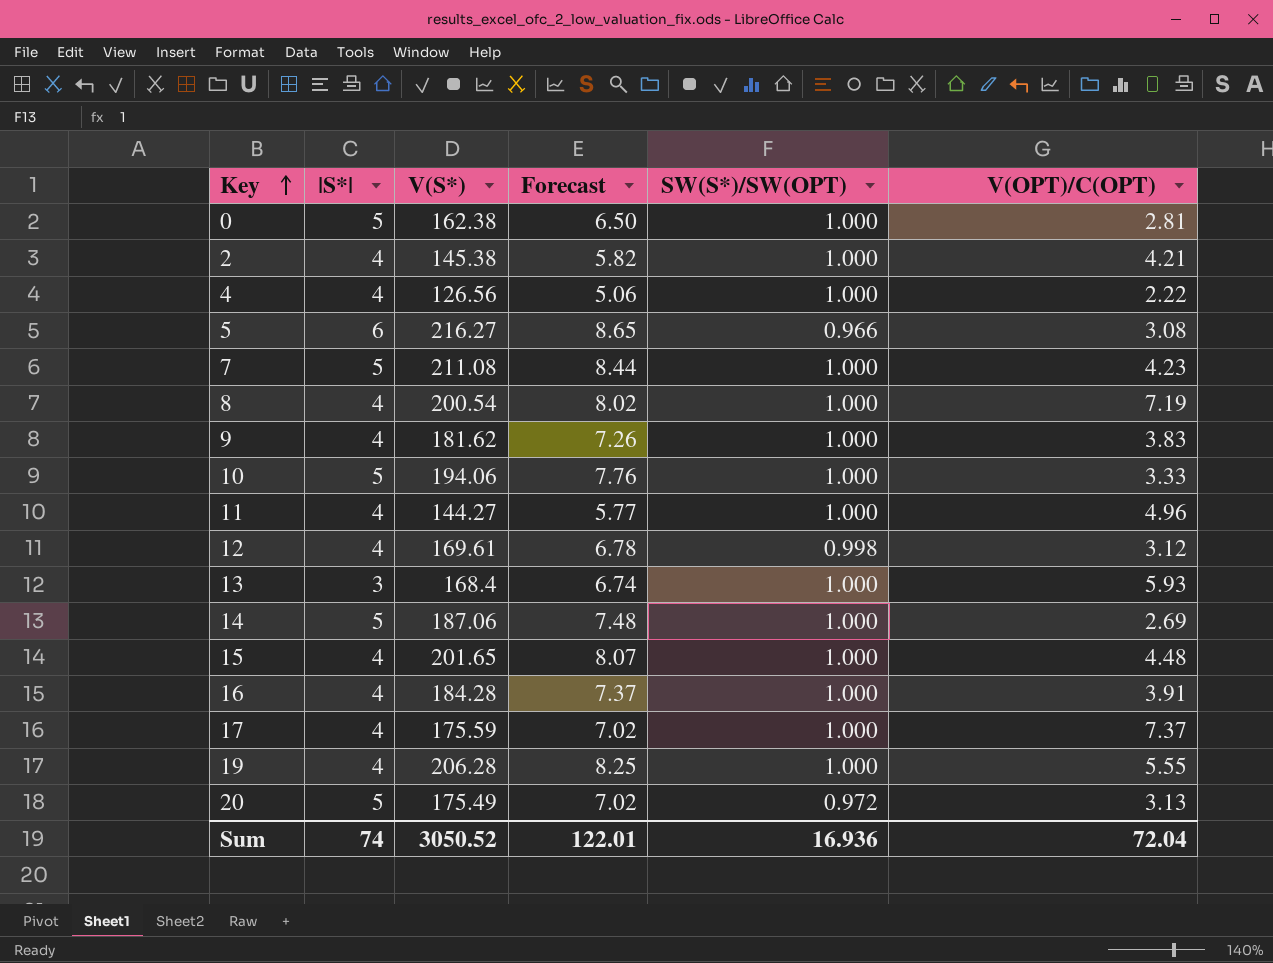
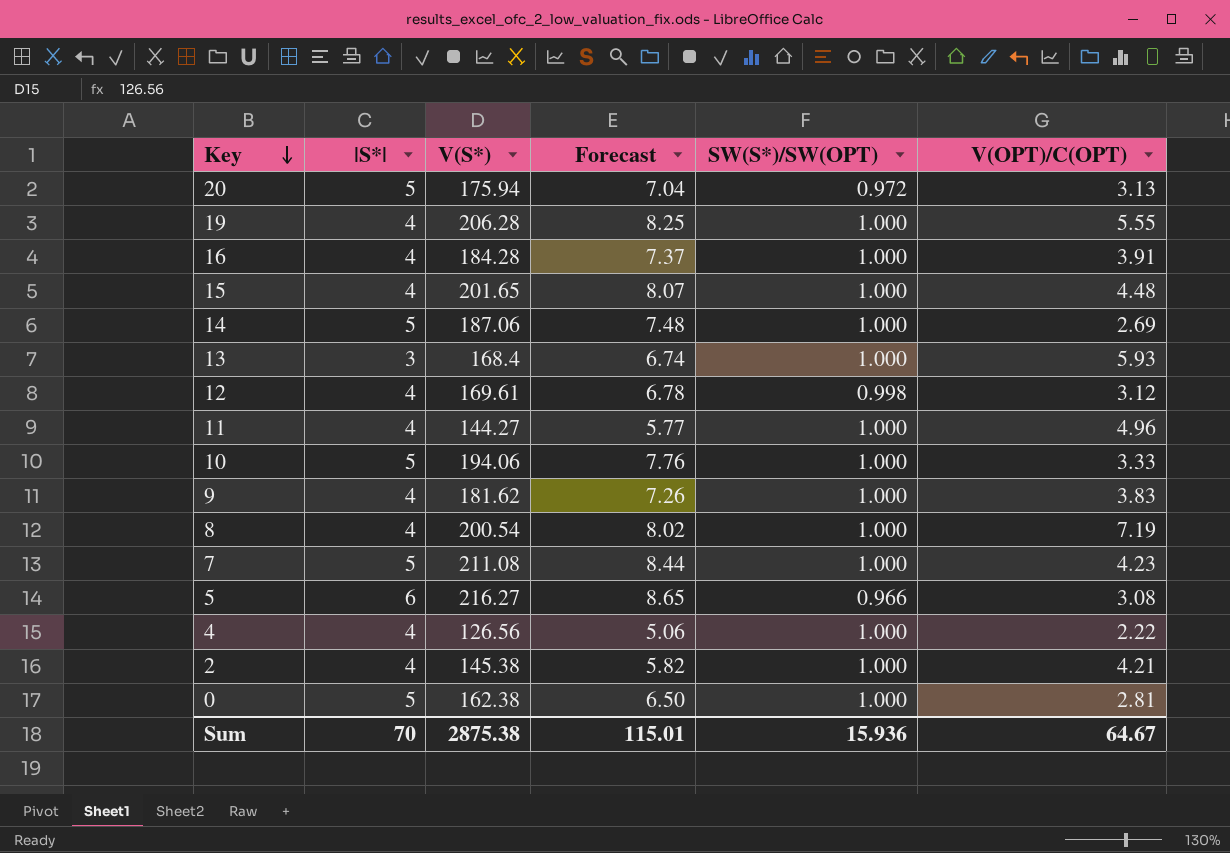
row order: Key ascending -> Key descending
row 17: 4 | 175.59 | 7.02 | 1.000 | 7.37 -> none
20 | V(S*): 175.49 -> 175.94
20 | Forecast: 7.02 -> 7.04
Sum | |S*|: 74 -> 70
Sum | V(S*): 3050.52 -> 2875.38
Sum | Forecast: 122.01 -> 115.01
Sum | SW(S*)/SW(OPT): 16.936 -> 15.936
Sum | V(OPT)/C(OPT): 72.04 -> 64.67

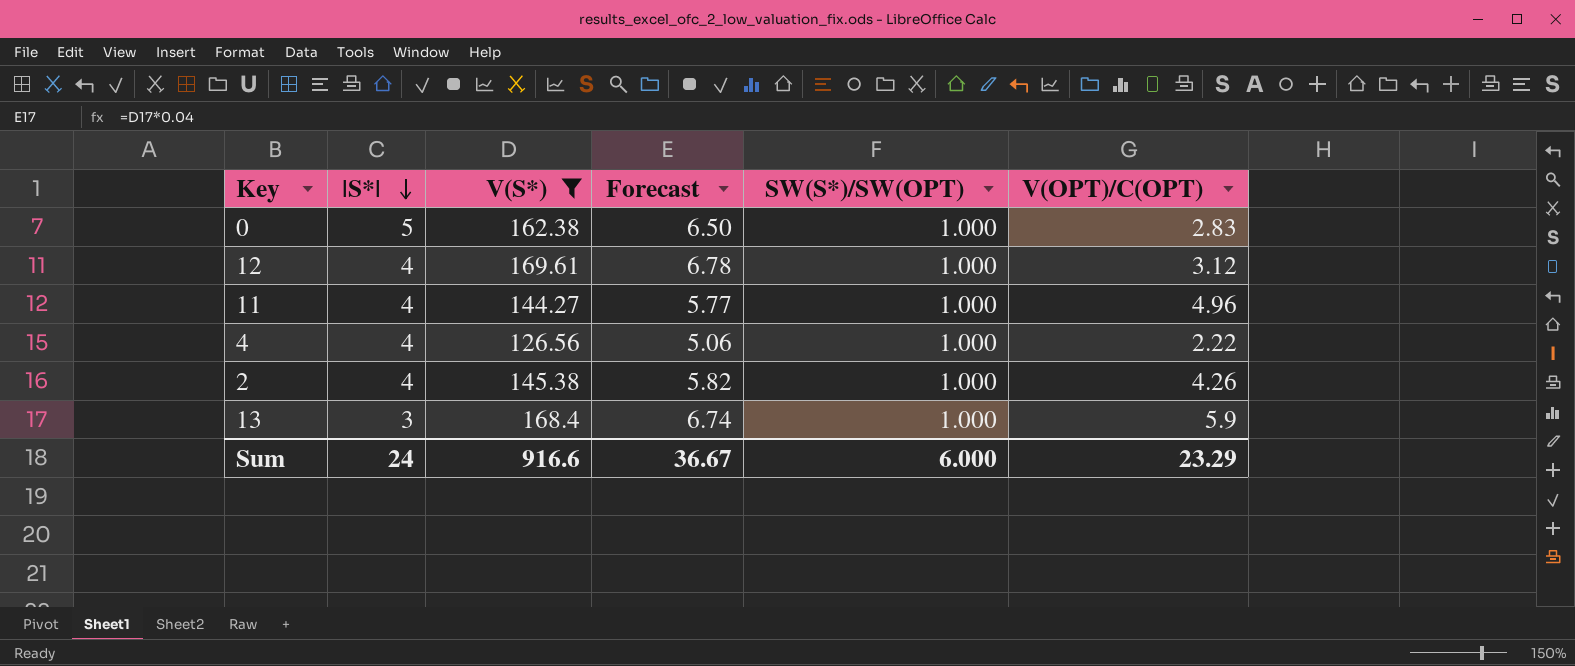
filter: none -> V(S*) <= 169.61
row order: Key descending -> |S*| descending
0 | V(OPT)/C(OPT): 2.81 -> 2.83
12 | SW(S*)/SW(OPT): 0.998 -> 1.000
2 | V(OPT)/C(OPT): 4.21 -> 4.26
13 | V(OPT)/C(OPT): 5.93 -> 5.9
Sum | |S*|: 70 -> 24
Sum | V(S*): 2875.38 -> 916.6
Sum | Forecast: 115.01 -> 36.67
Sum | SW(S*)/SW(OPT): 15.936 -> 6.000
Sum | V(OPT)/C(OPT): 64.67 -> 23.29

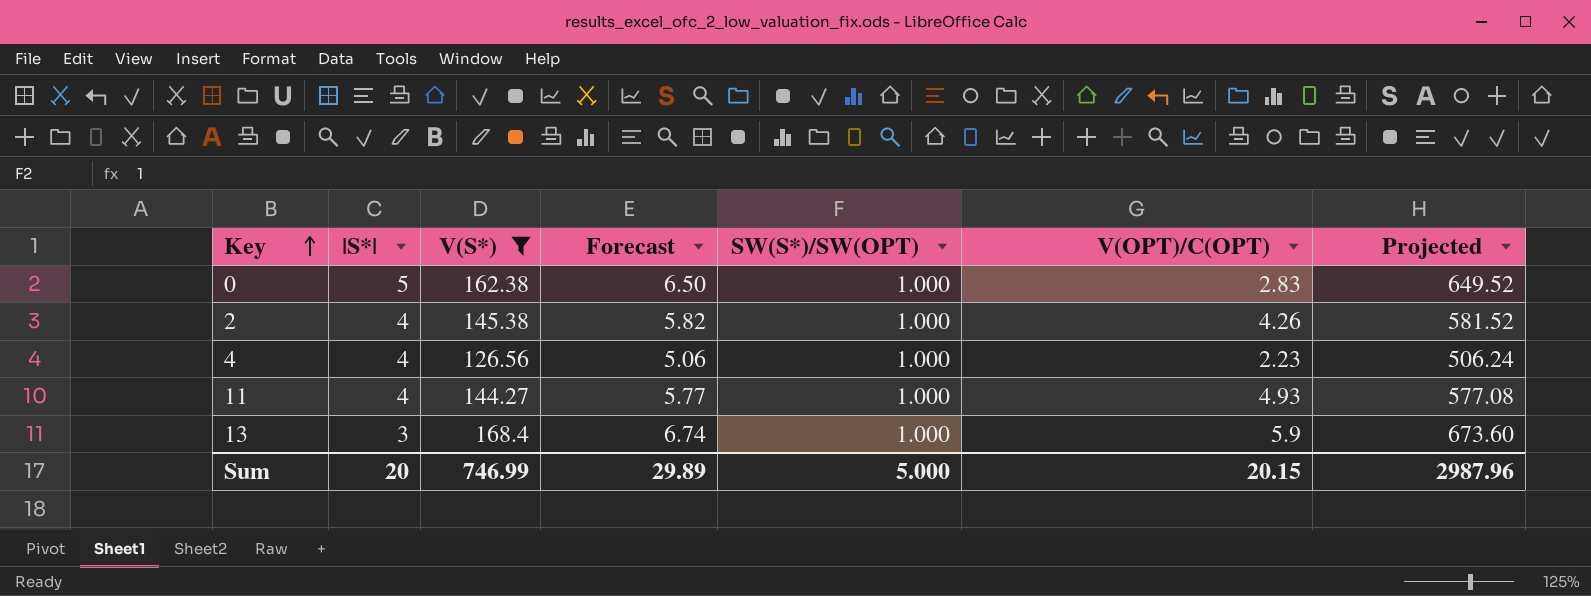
row order: |S*| descending -> Key ascending
column Projected | formula: none -> [V(S*)] * 4
row 12: 4 | 169.61 | 6.78 | 1.000 | 3.12 -> none
4 | V(OPT)/C(OPT): 2.22 -> 2.23
11 | V(OPT)/C(OPT): 4.96 -> 4.93
Sum | |S*|: 24 -> 20
Sum | V(S*): 916.6 -> 746.99
Sum | Forecast: 36.67 -> 29.89
Sum | SW(S*)/SW(OPT): 6.000 -> 5.000
Sum | V(OPT)/C(OPT): 23.29 -> 20.15

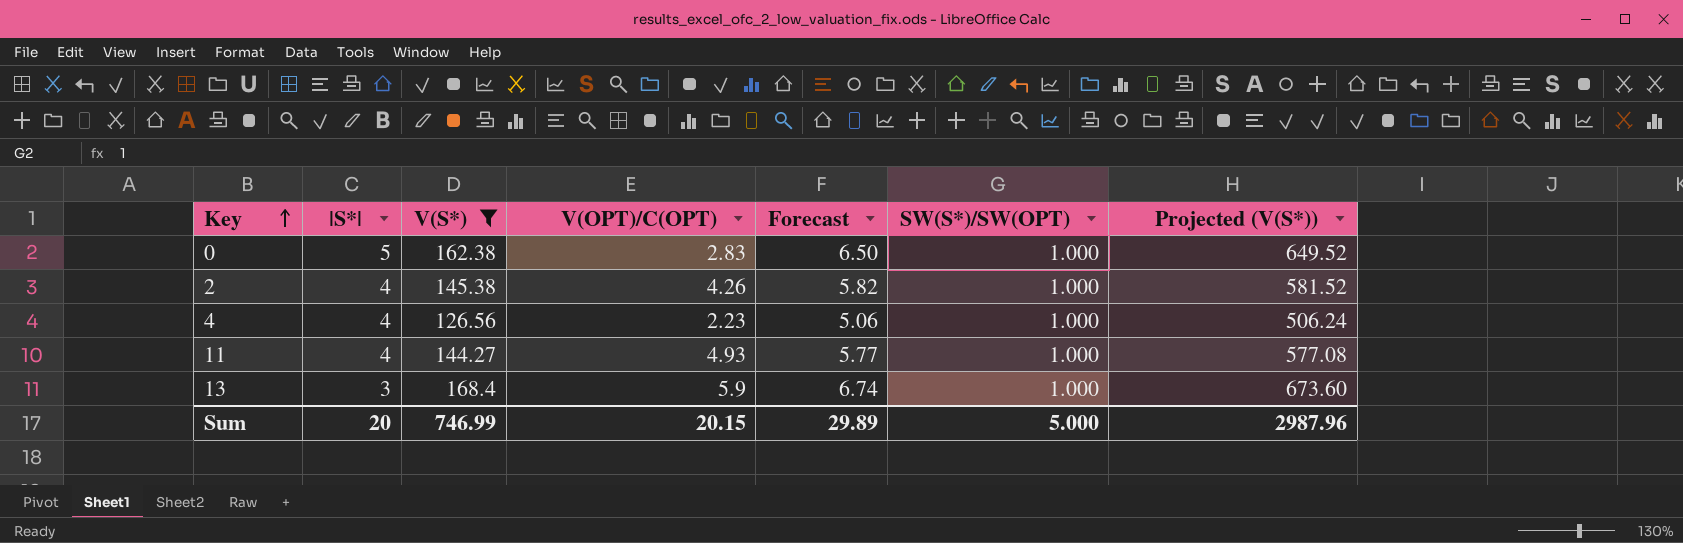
column V(OPT)/C(OPT) | position: 6 -> 4
column name: Projected -> Projected (V(S*))

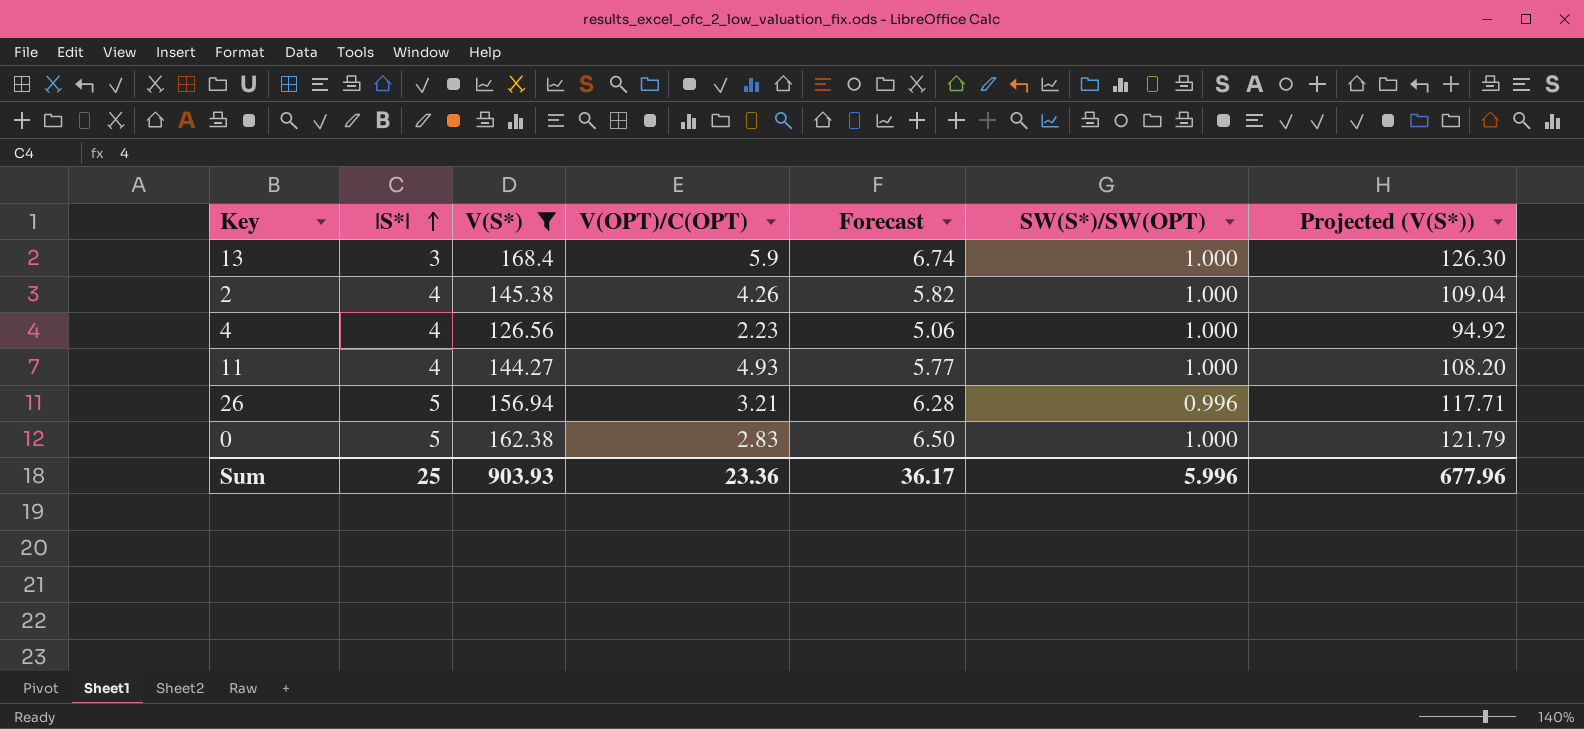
row order: Key ascending -> |S*| ascending
column Projected (V(S*)) | formula: [V(S*)] * 4 -> [V(S*)] * 0.75
row 26: none -> 5 | 156.94 | 3.21 | 6.28 | 0.996 | 117.71
Sum | |S*|: 20 -> 25
Sum | V(S*): 746.99 -> 903.93
Sum | V(OPT)/C(OPT): 20.15 -> 23.36
Sum | Forecast: 29.89 -> 36.17
Sum | SW(S*)/SW(OPT): 5.000 -> 5.996
Sum | Projected (V(S*)): 2987.96 -> 677.96

